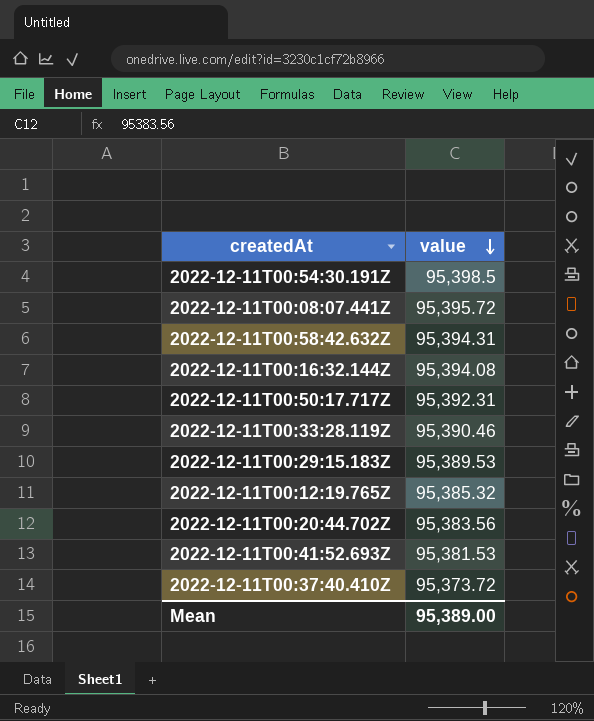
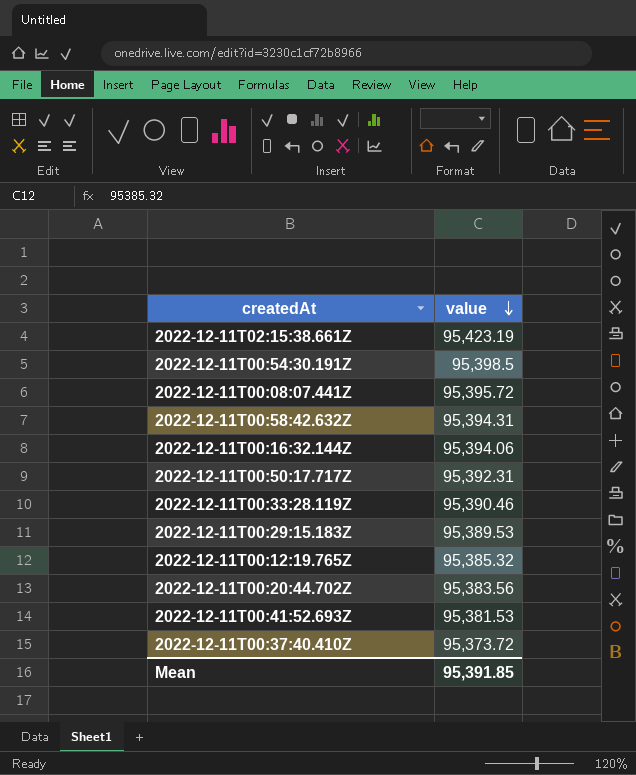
row 2022-12-11T02:15:38.661Z: none -> 95,423.19
2022-12-11T00:16:32.144Z | value: 95,394.08 -> 95,394.06
Mean | value: 95,389.00 -> 95,391.85

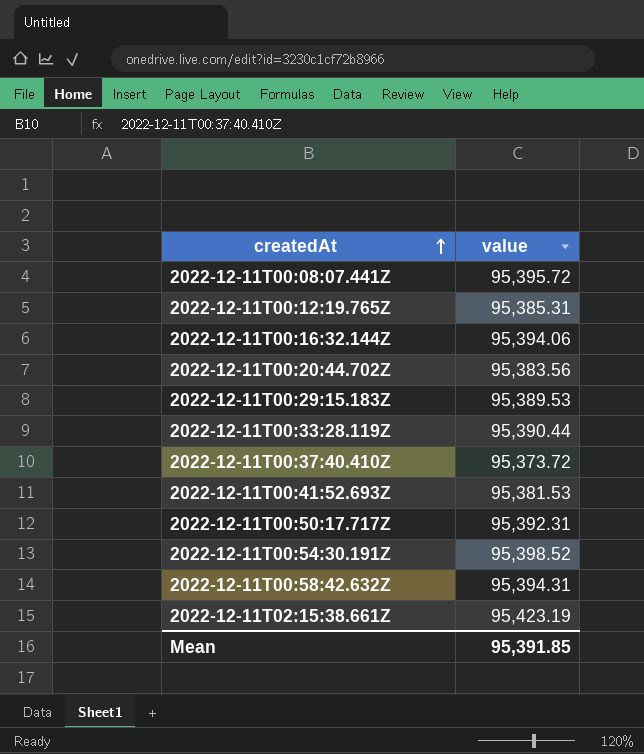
row order: value descending -> createdAt ascending
2022-12-11T00:12:19.765Z | value: 95,385.32 -> 95,385.31
2022-12-11T00:33:28.119Z | value: 95,390.46 -> 95,390.44
2022-12-11T00:54:30.191Z | value: 95,398.5 -> 95,398.52

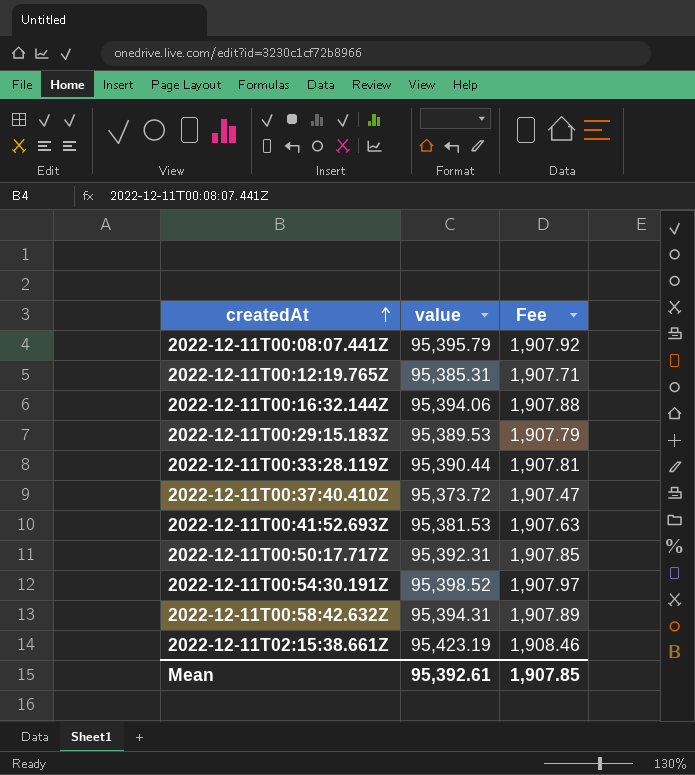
column Fee | formula: none -> [value] * 0.02
row 2022-12-11T00:20:44.702Z: 95,383.56 -> none
2022-12-11T00:08:07.441Z | value: 95,395.72 -> 95,395.79
Mean | value: 95,391.85 -> 95,392.61

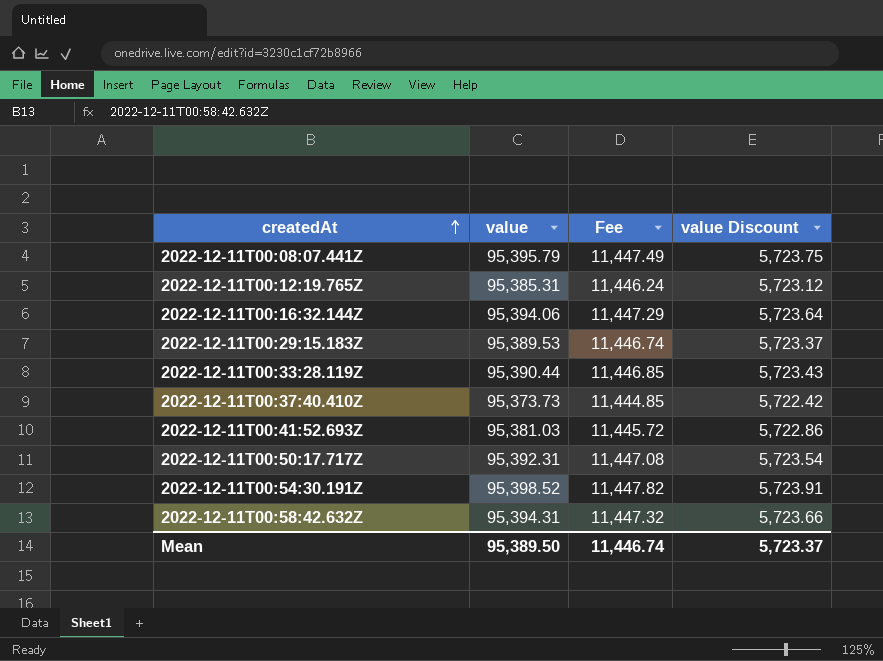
column Fee | formula: [value] * 0.02 -> [value] * 0.12
column value Discount | formula: none -> [value] * 0.06
row 2022-12-11T02:15:38.661Z: 95,423.19 | 1,908.46 -> none
2022-12-11T00:37:40.410Z | value: 95,373.72 -> 95,373.73
2022-12-11T00:41:52.693Z | value: 95,381.53 -> 95,381.03
Mean | value: 95,392.61 -> 95,389.50
Mean | Fee: 1,907.85 -> 11,446.74

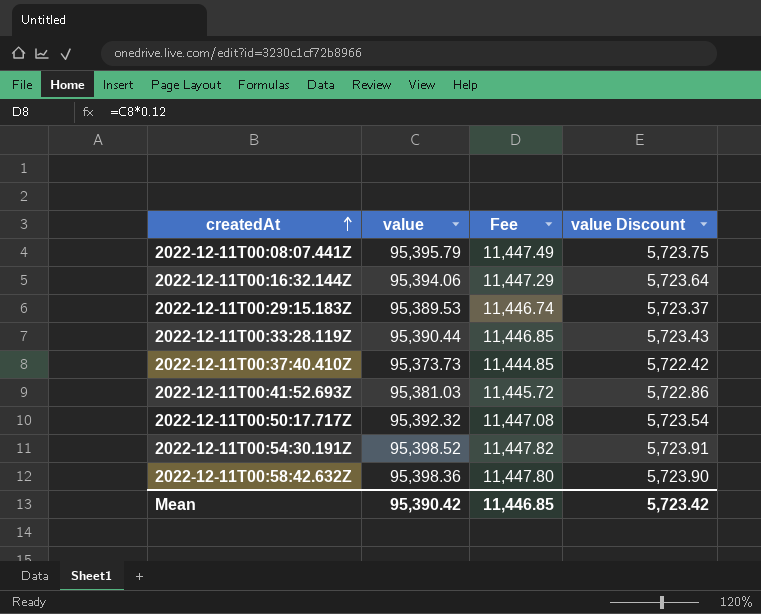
row 2022-12-11T00:12:19.765Z: 95,385.31 | 11,446.24 | 5,723.12 -> none
2022-12-11T00:50:17.717Z | value: 95,392.31 -> 95,392.32
2022-12-11T00:58:42.632Z | value: 95,394.31 -> 95,398.36
2022-12-11T00:58:42.632Z | Fee: 11,447.32 -> 11,447.80
2022-12-11T00:58:42.632Z | value Discount: 5,723.66 -> 5,723.90
Mean | value: 95,389.50 -> 95,390.42
Mean | Fee: 11,446.74 -> 11,446.85
Mean | value Discount: 5,723.37 -> 5,723.42

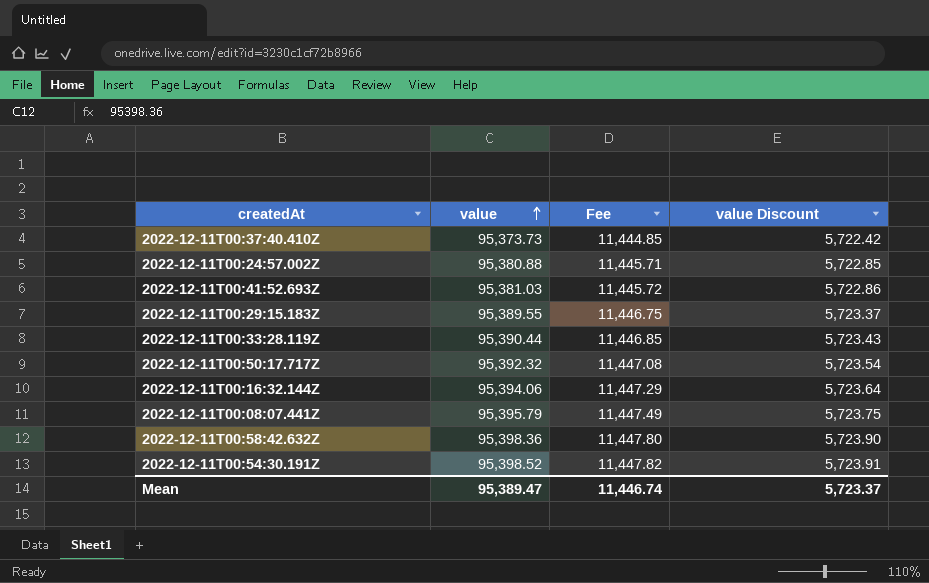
row order: createdAt ascending -> value ascending
row 2022-12-11T00:24:57.002Z: none -> 95,380.88 | 11,445.71 | 5,722.85
2022-12-11T00:29:15.183Z | value: 95,389.53 -> 95,389.55
2022-12-11T00:29:15.183Z | Fee: 11,446.74 -> 11,446.75
Mean | value: 95,390.42 -> 95,389.47
Mean | Fee: 11,446.85 -> 11,446.74
Mean | value Discount: 5,723.42 -> 5,723.37

